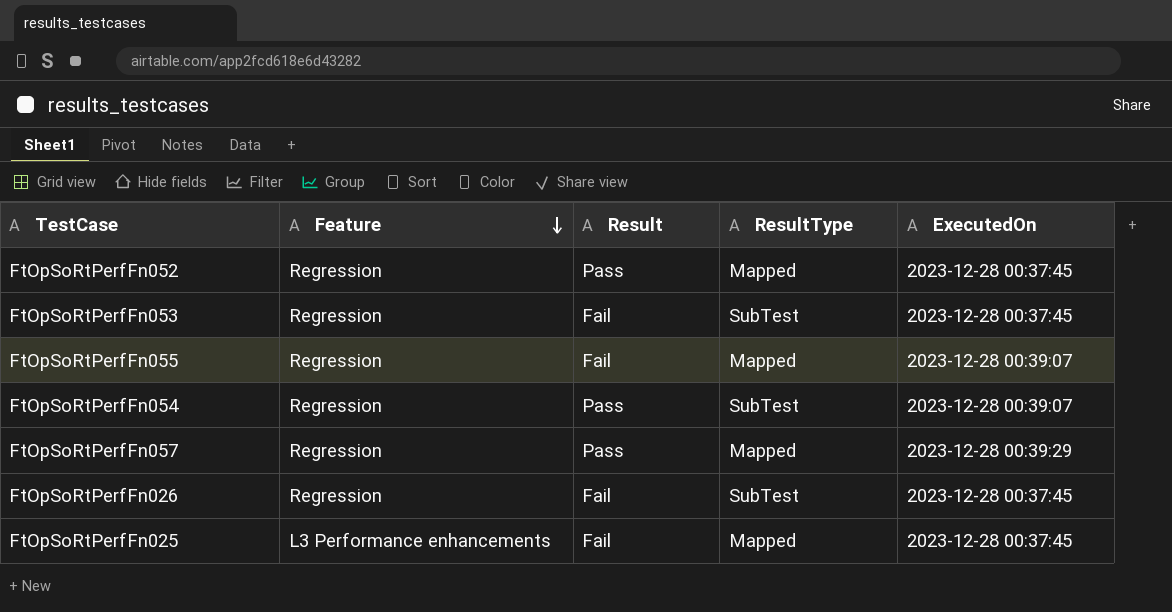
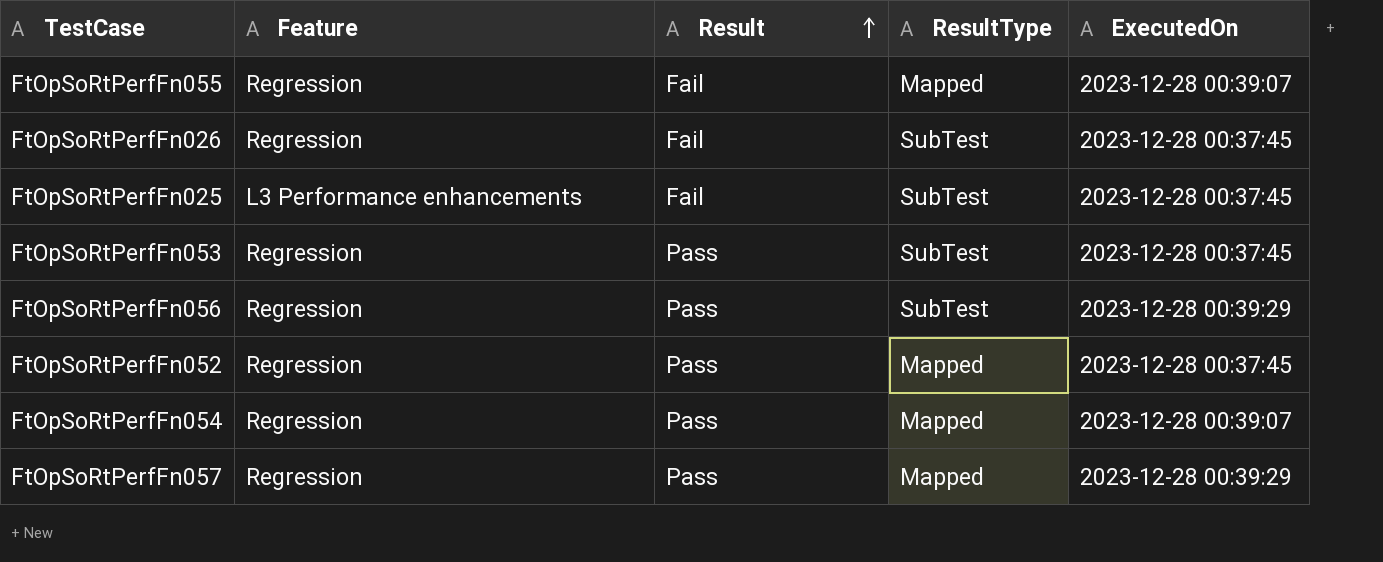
row order: Feature descending -> Result ascending
FtOpSoRtPerfFn025 | ResultType: Mapped -> SubTest
FtOpSoRtPerfFn053 | Result: Fail -> Pass
row FtOpSoRtPerfFn056: none -> Regression | Pass | SubTest | 2023-12-28 00:39:29
FtOpSoRtPerfFn054 | ResultType: SubTest -> Mapped

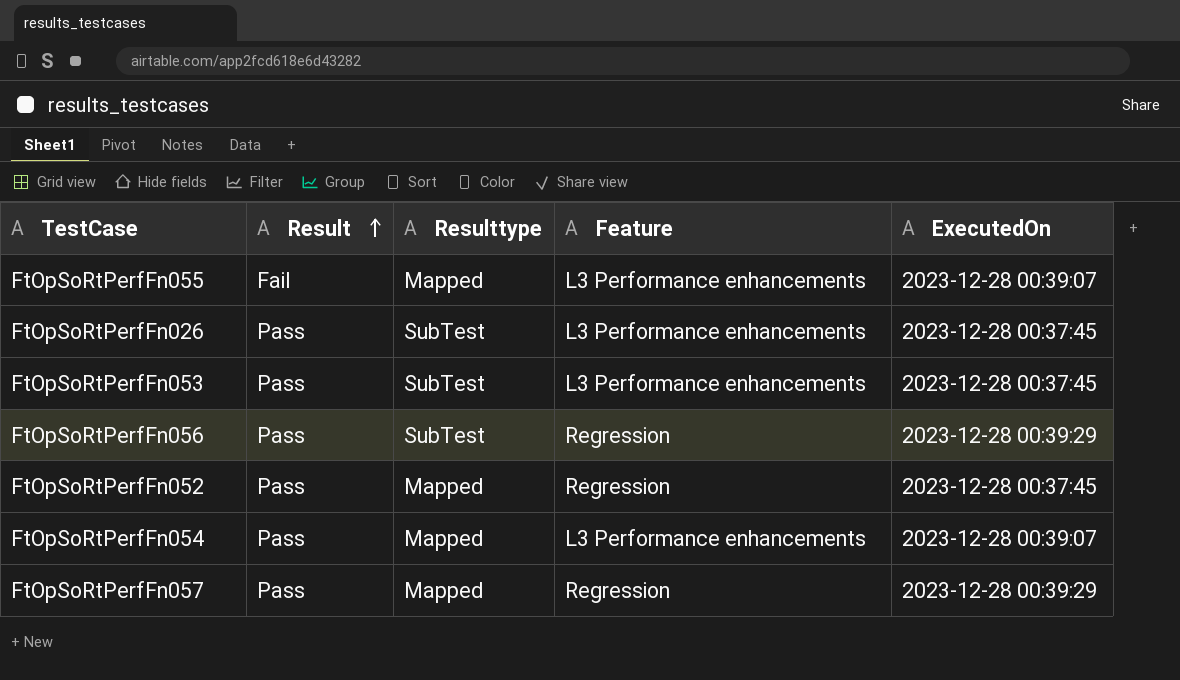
column name: ResultType -> Resulttype
column Feature | position: 2 -> 4
row FtOpSoRtPerfFn025: L3 Performance enhancements | Fail | SubTest | 2023-12-28 00:37:45 -> none
FtOpSoRtPerfFn055 | Feature: Regression -> L3 Performance enhancements
FtOpSoRtPerfFn026 | Result: Fail -> Pass
FtOpSoRtPerfFn026 | Feature: Regression -> L3 Performance enhancements
FtOpSoRtPerfFn053 | Feature: Regression -> L3 Performance enhancements
FtOpSoRtPerfFn054 | Feature: Regression -> L3 Performance enhancements

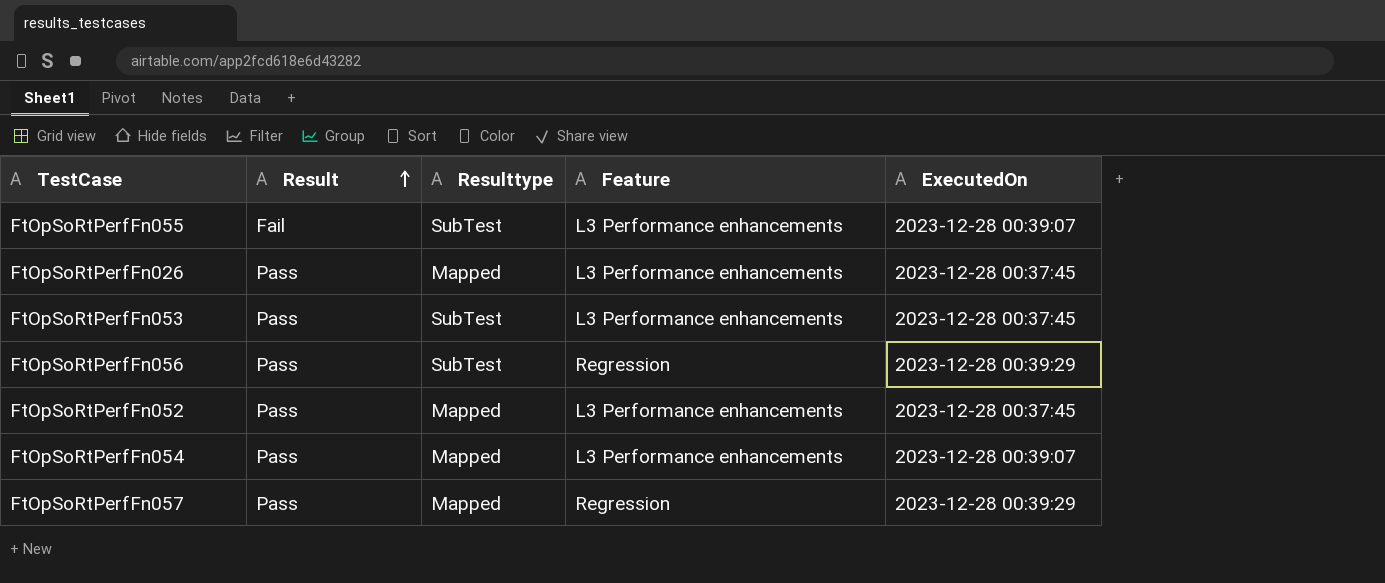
FtOpSoRtPerfFn055 | Resulttype: Mapped -> SubTest
FtOpSoRtPerfFn026 | Resulttype: SubTest -> Mapped
FtOpSoRtPerfFn052 | Feature: Regression -> L3 Performance enhancements

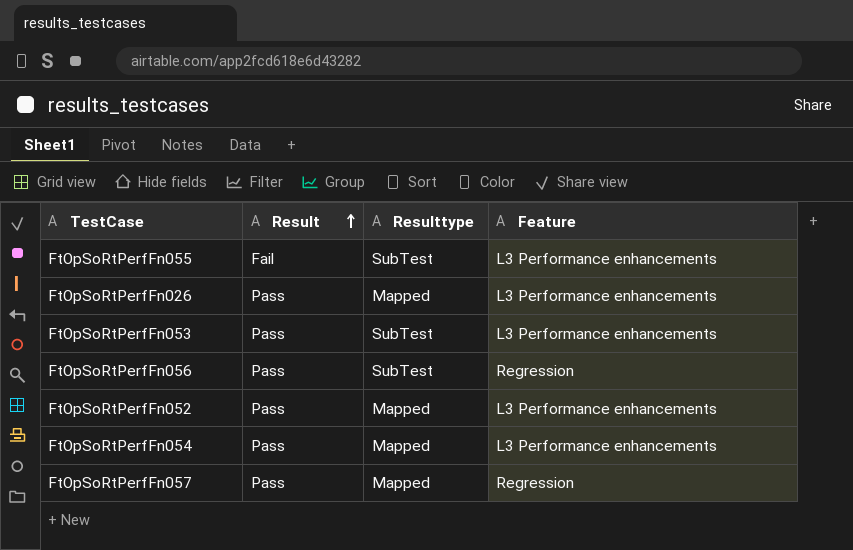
column ExecutedOn | position: 5 -> none

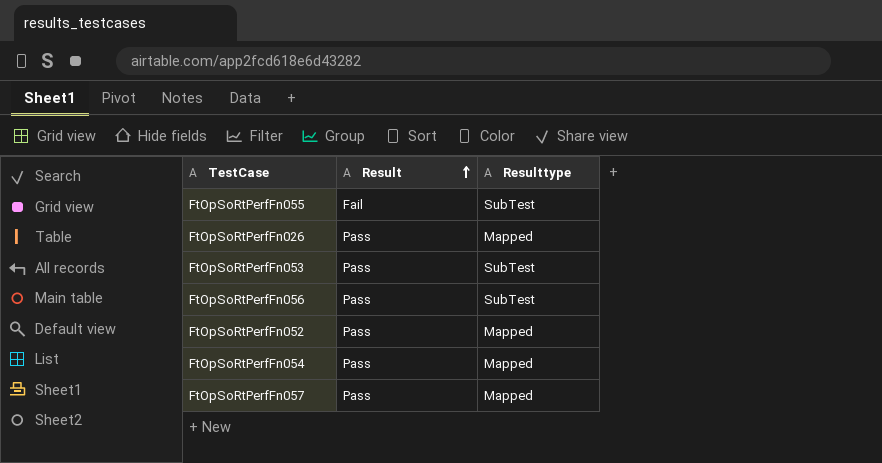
column Feature | position: 4 -> none

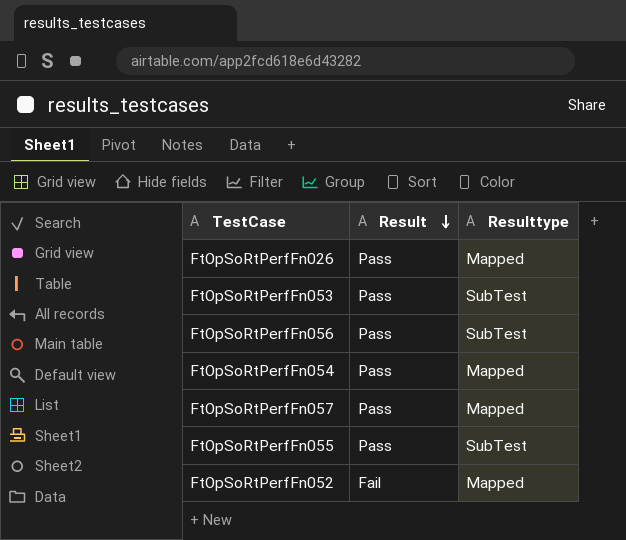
row order: Result ascending -> Result descending
FtOpSoRtPerfFn055 | Result: Fail -> Pass
FtOpSoRtPerfFn052 | Result: Pass -> Fail

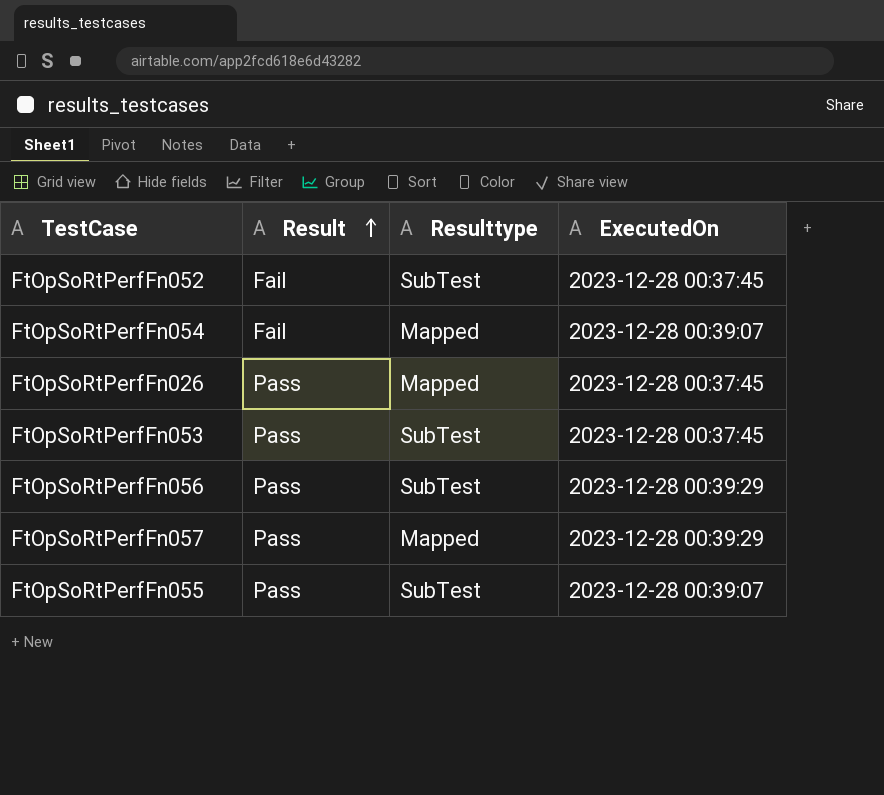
row order: Result descending -> Result ascending
column ExecutedOn | position: none -> 4
FtOpSoRtPerfFn052 | Resulttype: Mapped -> SubTest
FtOpSoRtPerfFn054 | Result: Pass -> Fail

